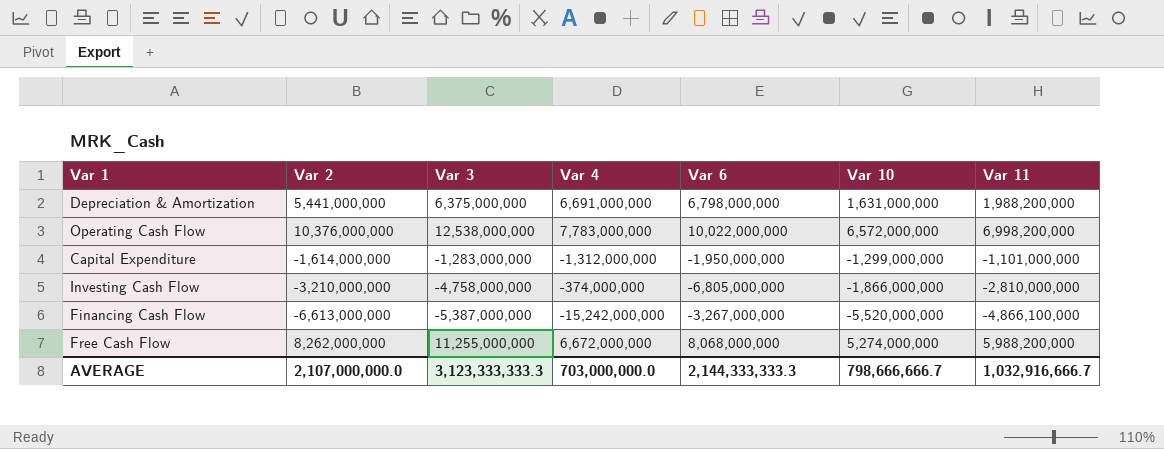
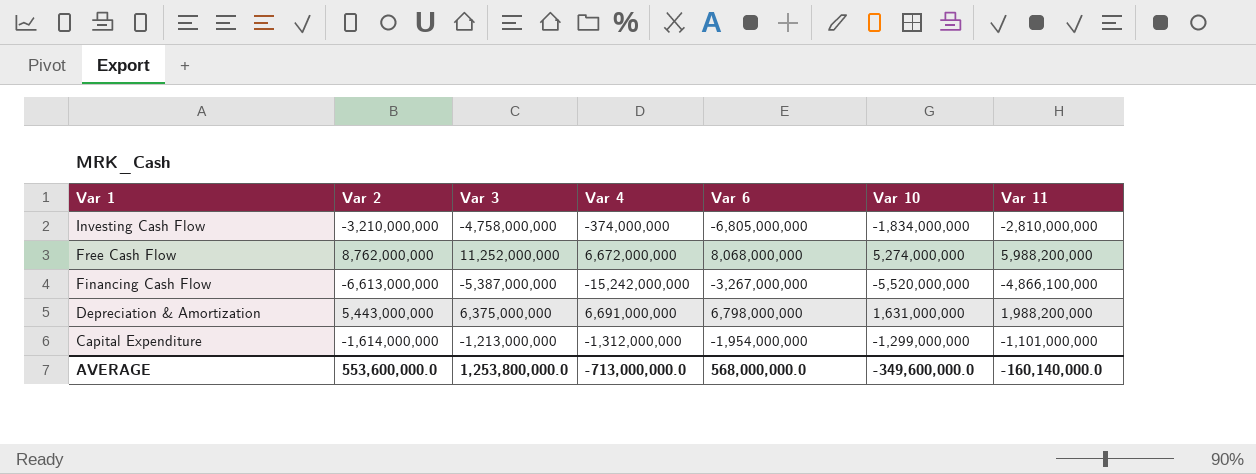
row order: none -> Var 1 descending
row Operating Cash Flow: 10,376,000,000 | 12,538,000,000 | 7,783,000,000 | 10,022,000,000 | 6,572,000,000 | 6,998,200,000 -> none
Investing Cash Flow | Var 10: -1,866,000,000 -> -1,834,000,000
Free Cash Flow | Var 2: 8,262,000,000 -> 8,762,000,000
Free Cash Flow | Var 3: 11,255,000,000 -> 11,252,000,000
Depreciation & Amortization | Var 2: 5,441,000,000 -> 5,443,000,000
Capital Expenditure | Var 3: -1,283,000,000 -> -1,213,000,000
Capital Expenditure | Var 6: -1,950,000,000 -> -1,954,000,000
AVERAGE | Var 2: 2,107,000,000.0 -> 553,600,000.0
AVERAGE | Var 3: 3,123,333,333.3 -> 1,253,800,000.0
AVERAGE | Var 4: 703,000,000.0 -> -713,000,000.0
AVERAGE | Var 6: 2,144,333,333.3 -> 568,000,000.0
AVERAGE | Var 10: 798,666,666.7 -> -349,600,000.0
AVERAGE | Var 11: 1,032,916,666.7 -> -160,140,000.0

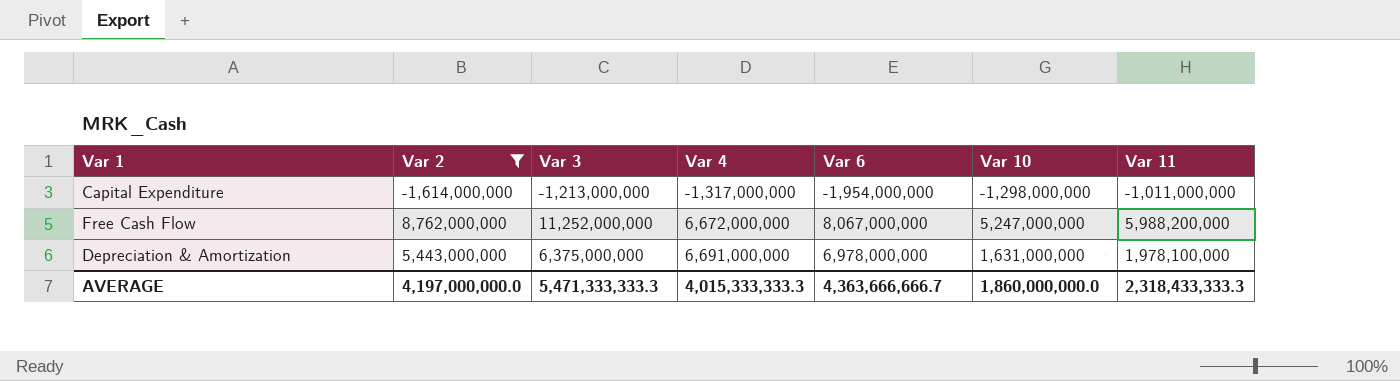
filter: none -> Var 2 >= -1,614,000,000
row order: Var 1 descending -> Var 4 ascending
Capital Expenditure | Var 4: -1,312,000,000 -> -1,317,000,000
Capital Expenditure | Var 10: -1,299,000,000 -> -1,298,000,000
Capital Expenditure | Var 11: -1,101,000,000 -> -1,011,000,000
Free Cash Flow | Var 6: 8,068,000,000 -> 8,067,000,000
Free Cash Flow | Var 10: 5,274,000,000 -> 5,247,000,000
Depreciation & Amortization | Var 6: 6,798,000,000 -> 6,978,000,000
Depreciation & Amortization | Var 11: 1,988,200,000 -> 1,978,100,000
AVERAGE | Var 2: 553,600,000.0 -> 4,197,000,000.0
AVERAGE | Var 3: 1,253,800,000.0 -> 5,471,333,333.3
AVERAGE | Var 4: -713,000,000.0 -> 4,015,333,333.3
AVERAGE | Var 6: 568,000,000.0 -> 4,363,666,666.7
AVERAGE | Var 10: -349,600,000.0 -> 1,860,000,000.0
AVERAGE | Var 11: -160,140,000.0 -> 2,318,433,333.3

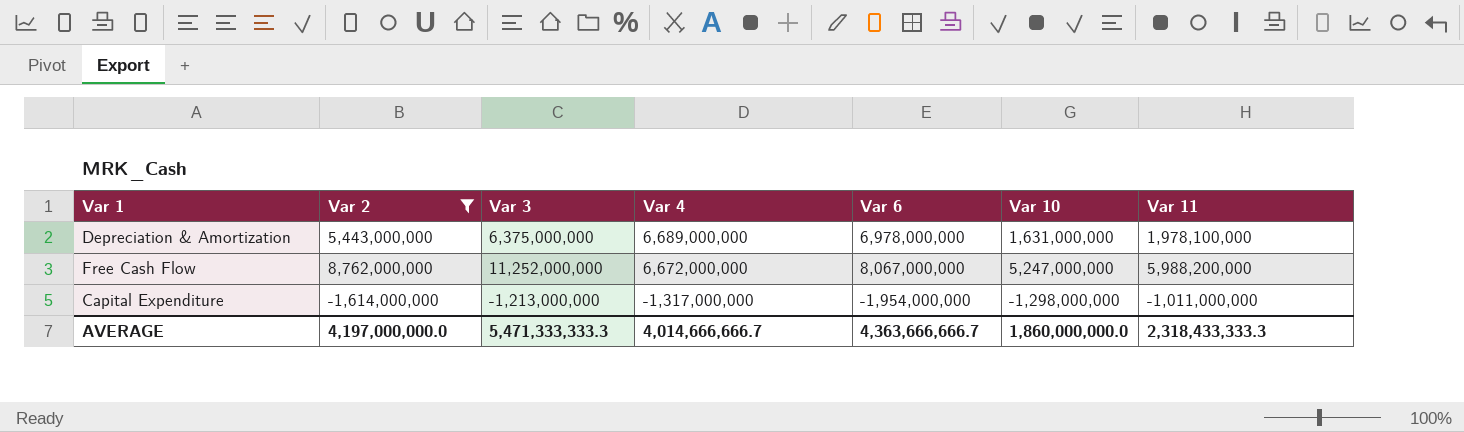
row order: Var 4 ascending -> Var 4 descending
Depreciation & Amortization | Var 4: 6,691,000,000 -> 6,689,000,000
AVERAGE | Var 4: 4,015,333,333.3 -> 4,014,666,666.7

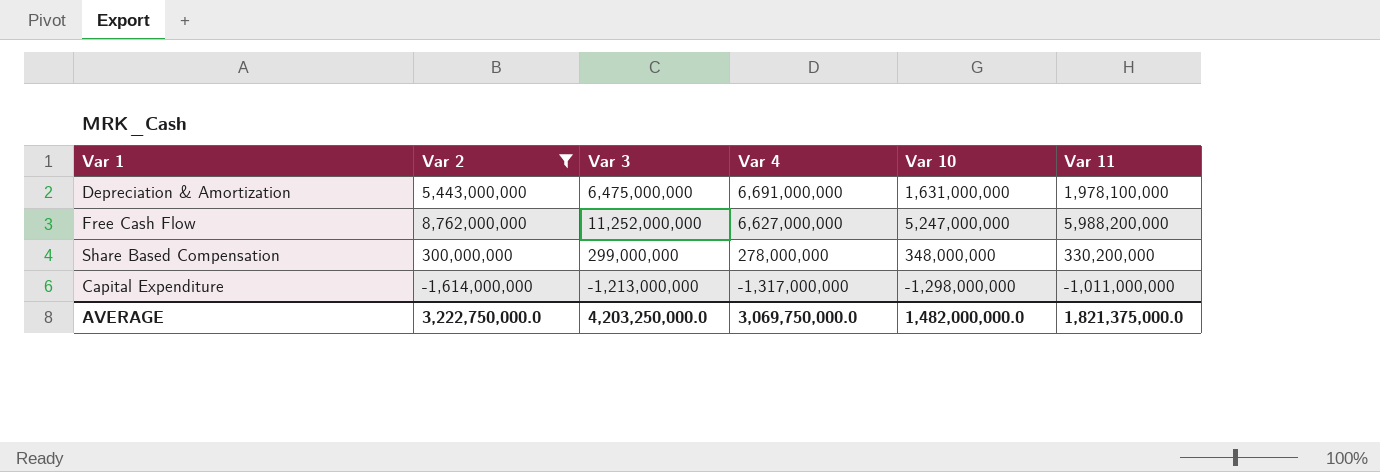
column Var 6 | position: 5 -> none
Depreciation & Amortization | Var 3: 6,375,000,000 -> 6,475,000,000
Depreciation & Amortization | Var 4: 6,689,000,000 -> 6,691,000,000
Free Cash Flow | Var 4: 6,672,000,000 -> 6,627,000,000
row Share Based Compensation: none -> 300,000,000 | 299,000,000 | 278,000,000 | 348,000,000 | 330,200,000
AVERAGE | Var 2: 4,197,000,000.0 -> 3,222,750,000.0
AVERAGE | Var 3: 5,471,333,333.3 -> 4,203,250,000.0
AVERAGE | Var 4: 4,014,666,666.7 -> 3,069,750,000.0
AVERAGE | Var 10: 1,860,000,000.0 -> 1,482,000,000.0
AVERAGE | Var 11: 2,318,433,333.3 -> 1,821,375,000.0

